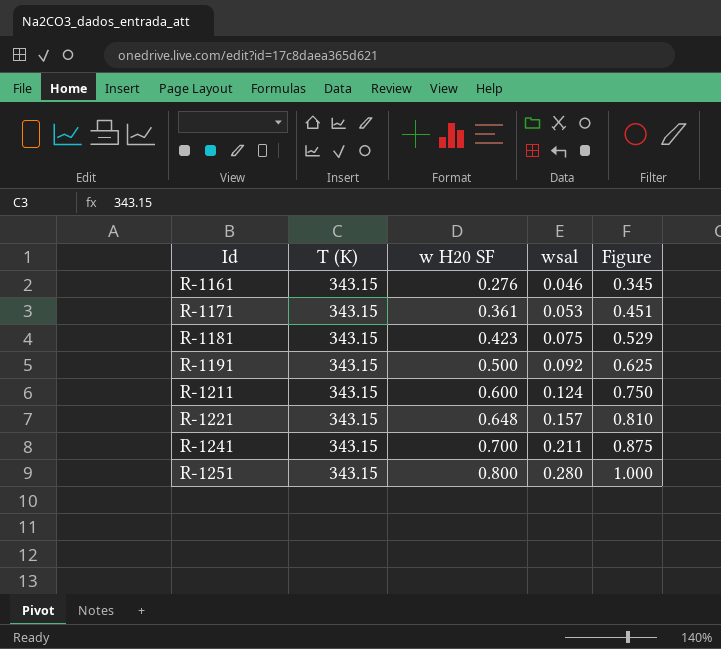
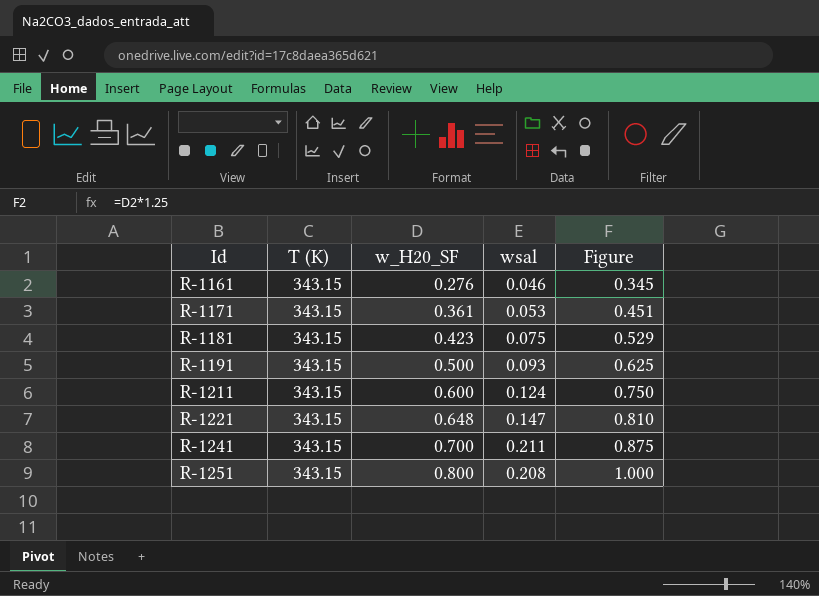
column name: w H20 SF -> w_H20_SF
R-1191 | wsal: 0.092 -> 0.093
R-1221 | wsal: 0.157 -> 0.147
R-1251 | wsal: 0.280 -> 0.208

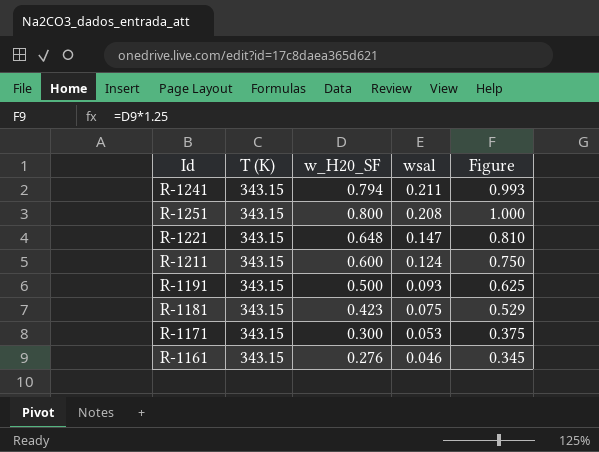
row order: Id ascending -> wsal descending
R-1241 | w_H20_SF: 0.700 -> 0.794
R-1241 | Figure: 0.875 -> 0.993
R-1171 | w_H20_SF: 0.361 -> 0.300
R-1171 | Figure: 0.451 -> 0.375

